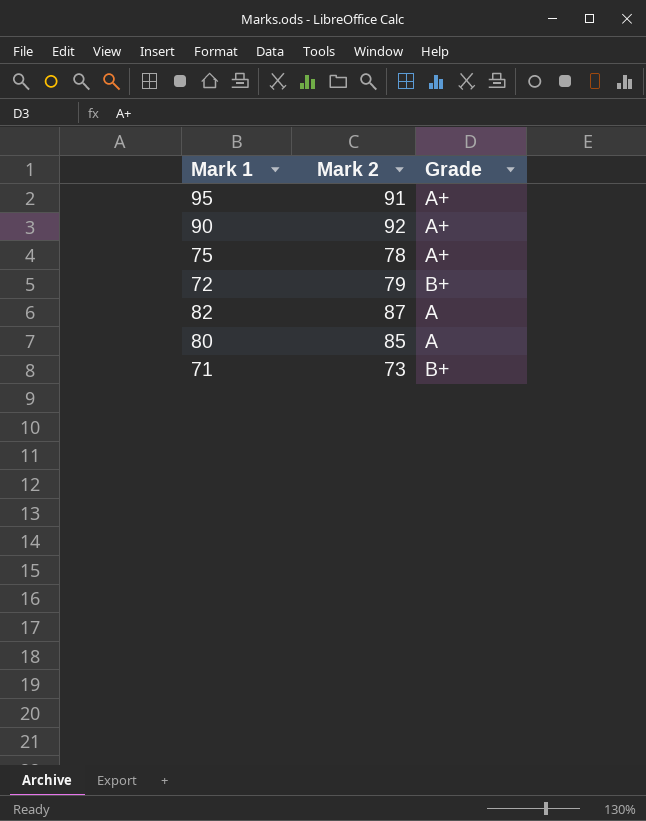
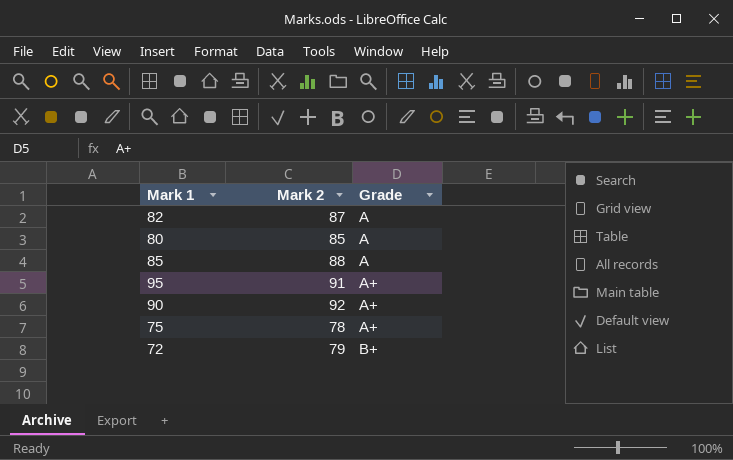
row order: none -> Grade ascending
row 71: 73 | B+ -> none
row 85: none -> 88 | A

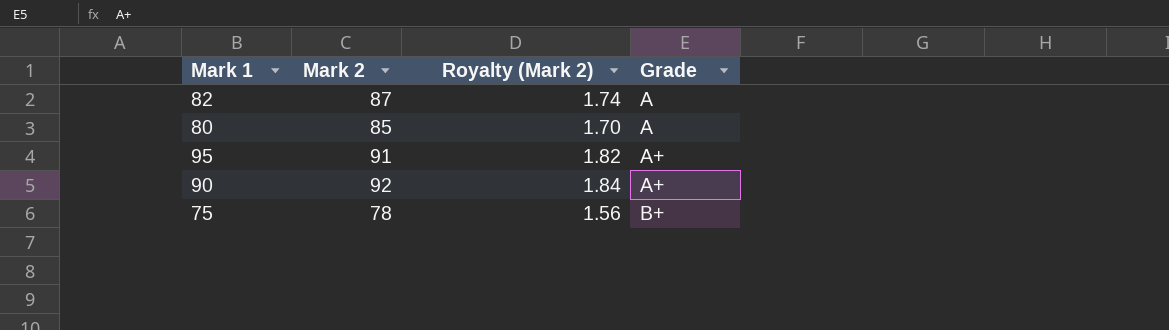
column Royalty (Mark 2) | formula: none -> [Mark 2] * 0.02
row 85: 88 | A -> none
row 72: 79 | B+ -> none
75 | Grade: A+ -> B+

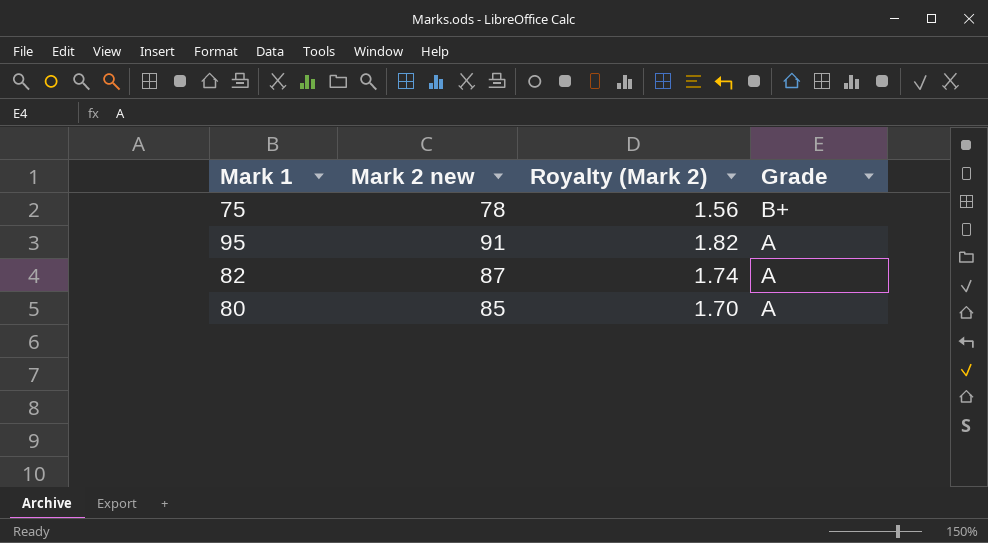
row order: Grade ascending -> Grade descending
column name: Mark 2 -> Mark 2 new
row 90: 92 | 1.84 | A+ -> none
95 | Grade: A+ -> A

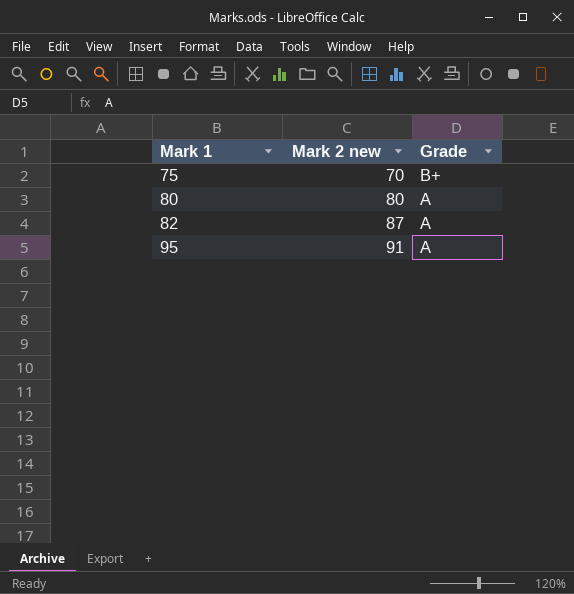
row order: Grade descending -> Mark 1 ascending
column Royalty (Mark 2) | formula: [Mark 2 new] * 0.02 -> none
75 | Mark 2 new: 78 -> 70
80 | Mark 2 new: 85 -> 80

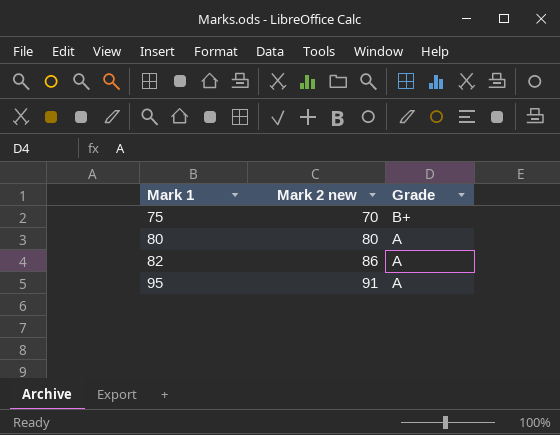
82 | Mark 2 new: 87 -> 86

